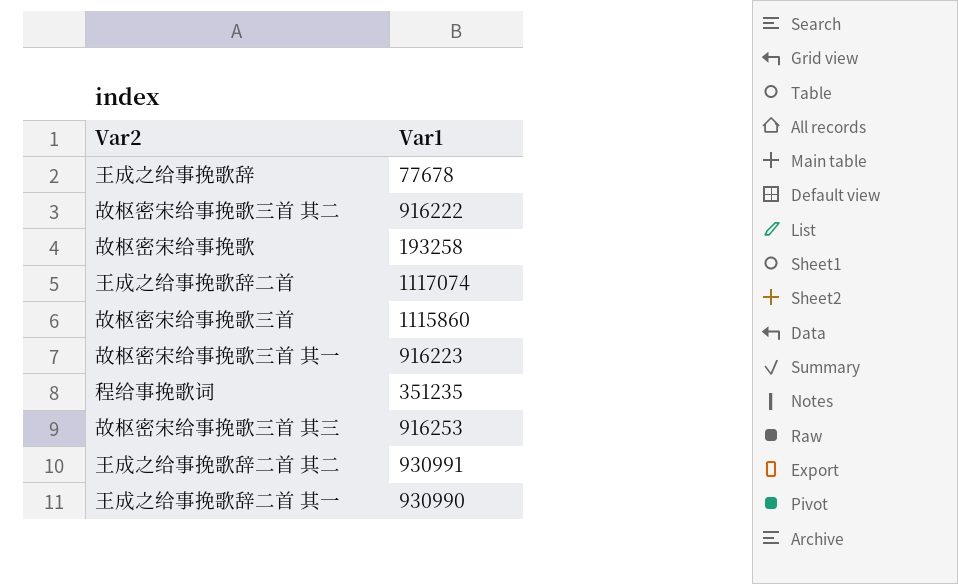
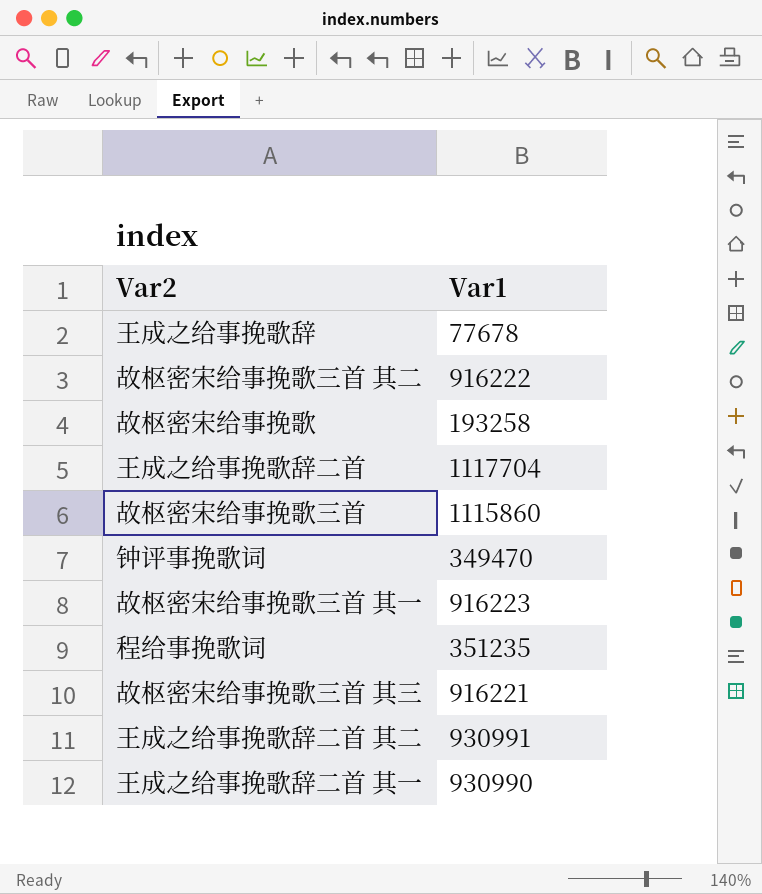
王成之给事挽歌辞二首 | Var1: 1117074 -> 1117704
row 钟评事挽歌词: none -> 349470
故枢密宋给事挽歌三首 其三 | Var1: 916253 -> 916221

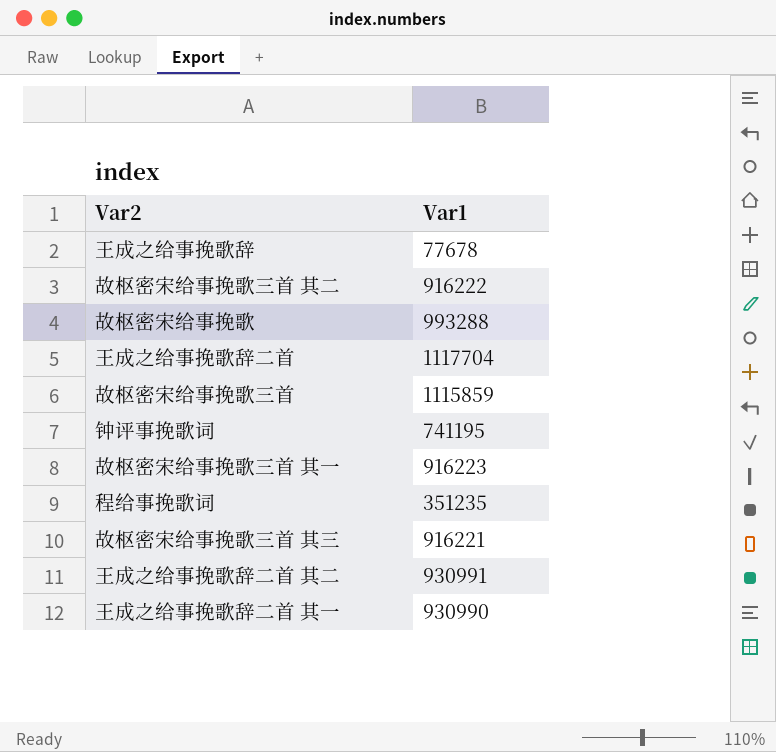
故枢密宋给事挽歌 | Var1: 193258 -> 993288
故枢密宋给事挽歌三首 | Var1: 1115860 -> 1115859
钟评事挽歌词 | Var1: 349470 -> 741195

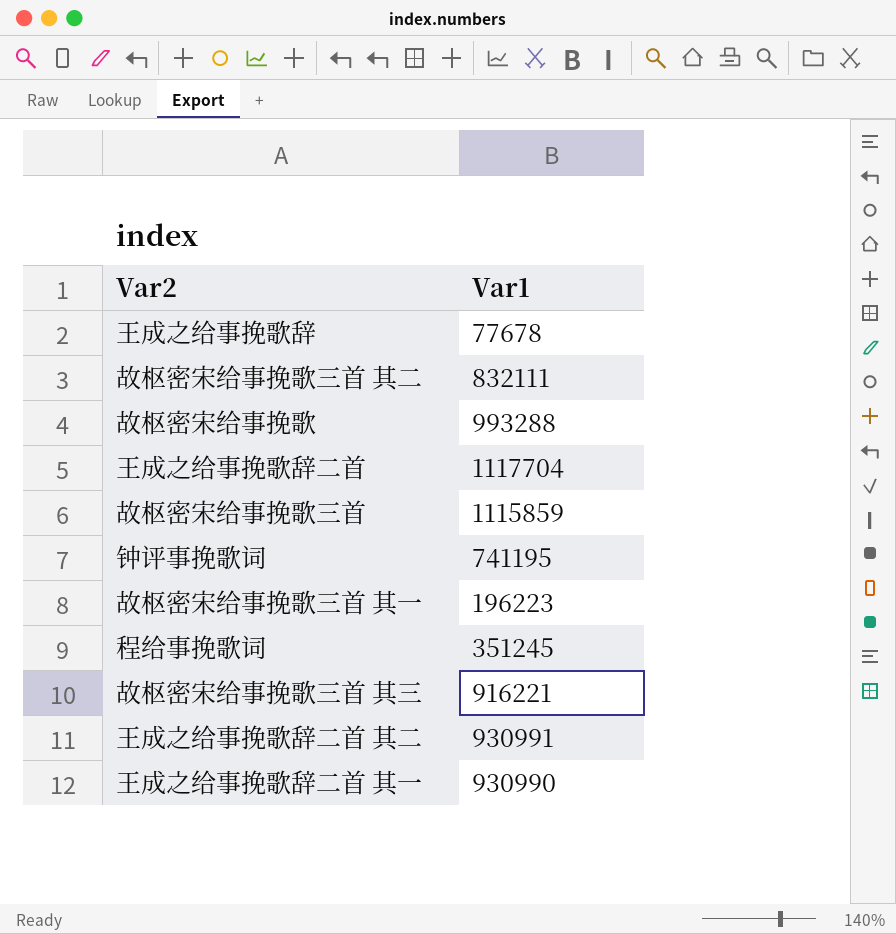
故枢密宋给事挽歌三首 其二 | Var1: 916222 -> 832111
故枢密宋给事挽歌三首 其一 | Var1: 916223 -> 196223
程给事挽歌词 | Var1: 351235 -> 351245

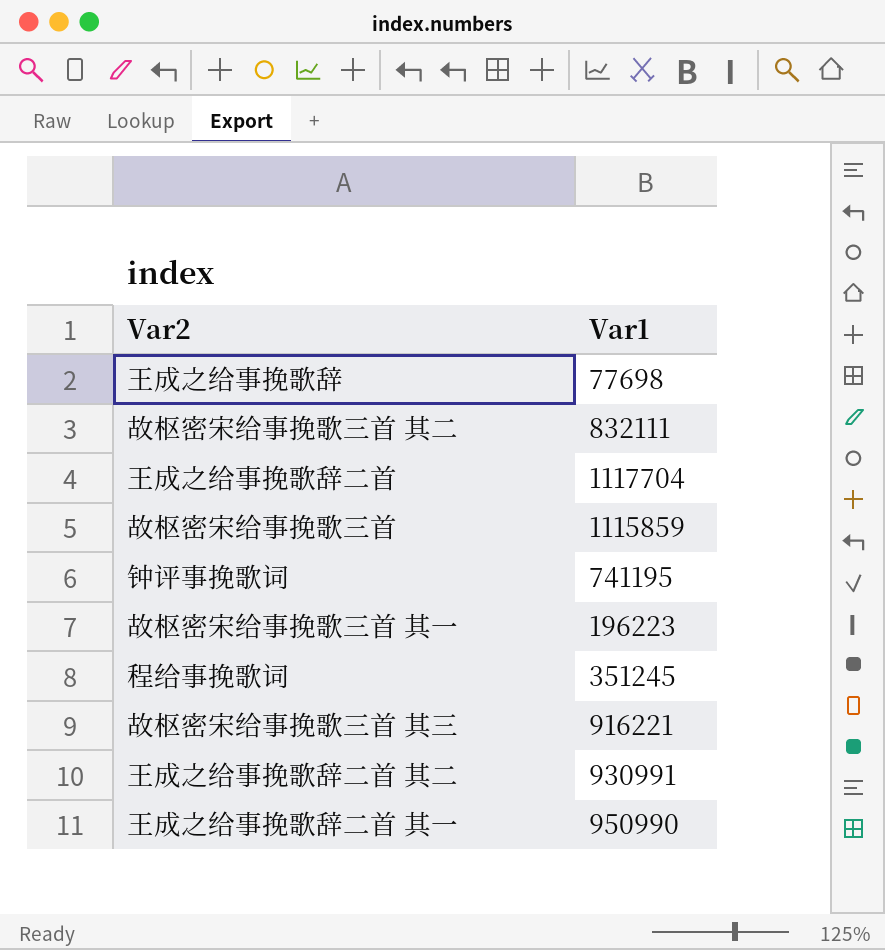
row 故枢密宋给事挽歌: 993288 -> none
王成之给事挽歌辞 | Var1: 77678 -> 77698
王成之给事挽歌辞二首 其一 | Var1: 930990 -> 950990

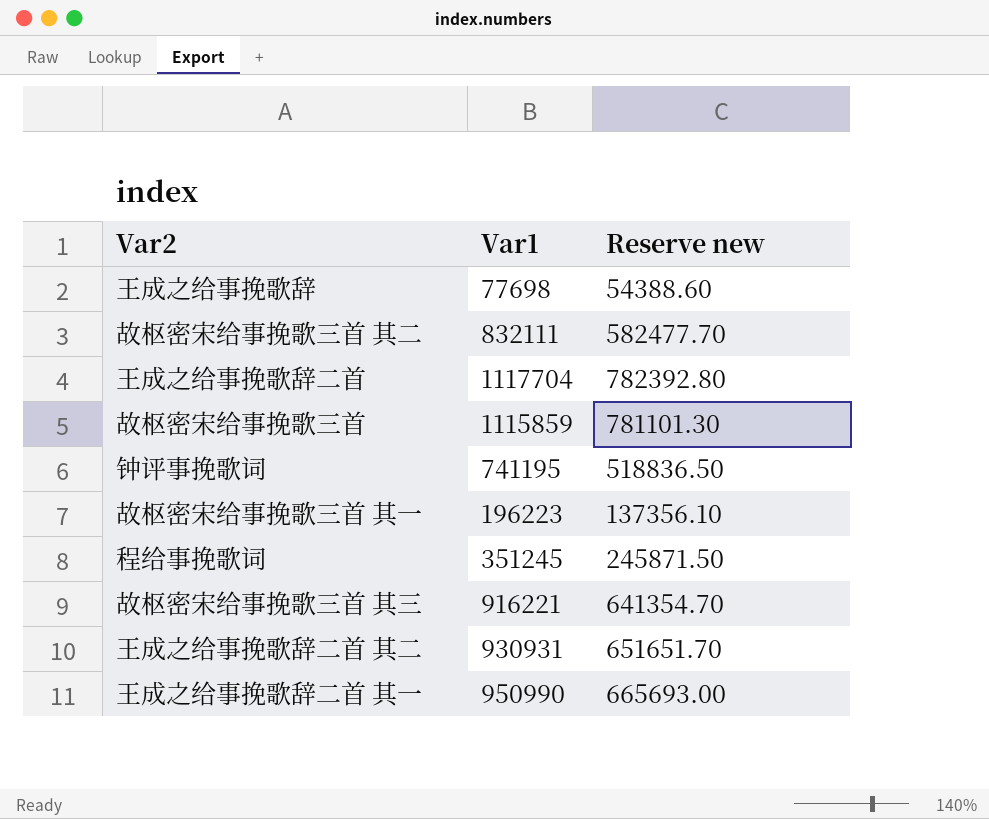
column Reserve new | formula: none -> [Var1] * 0.7
王成之给事挽歌辞二首 其二 | Var1: 930991 -> 930931

